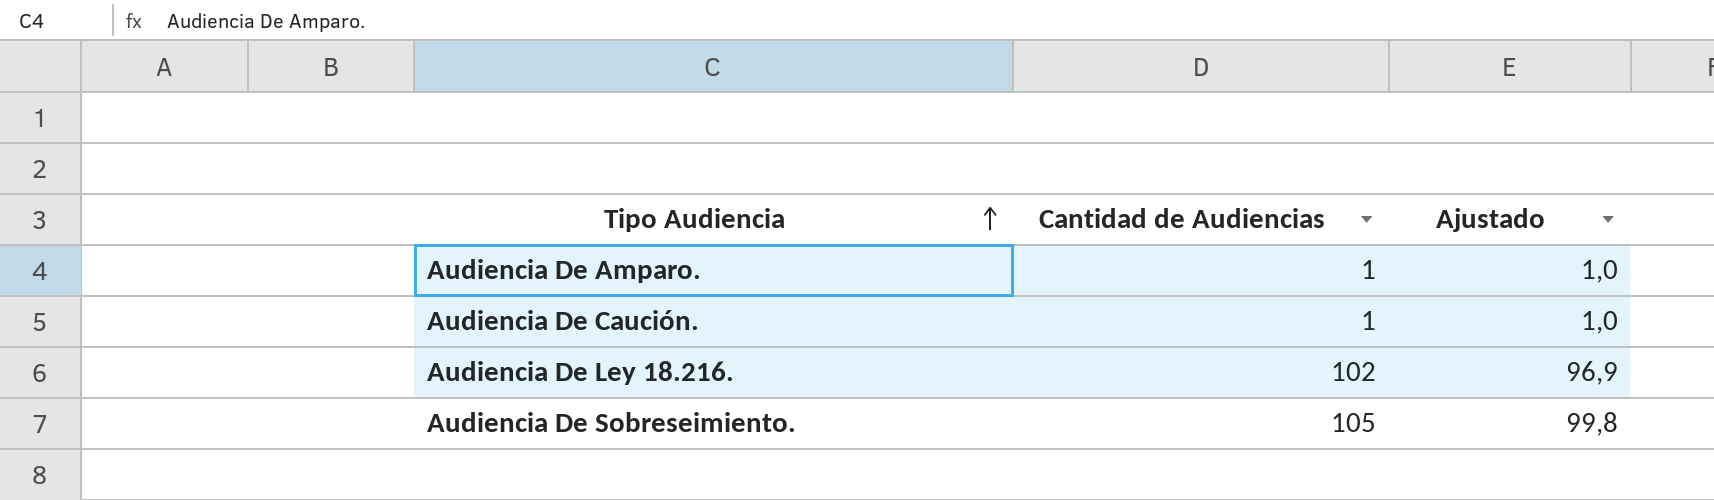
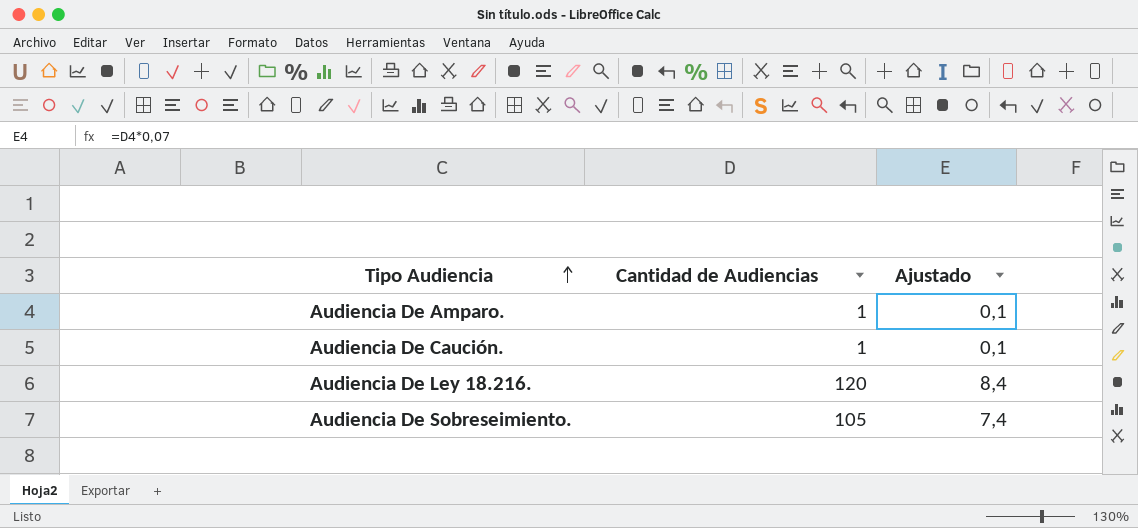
column Ajustado | formula: [Cantidad de Audiencias] * 0,95 -> [Cantidad de Audiencias] * 0,07
Audiencia De Ley 18.216. | Cantidad de Audiencias: 102 -> 120

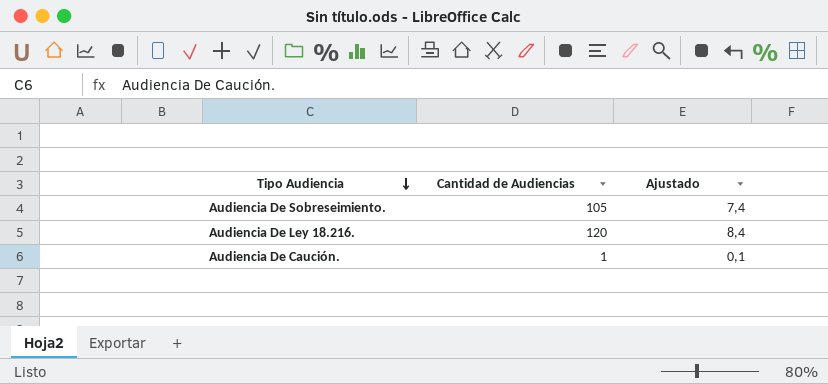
row order: Tipo Audiencia ascending -> Tipo Audiencia descending
row Audiencia De Amparo.: 1 | 0,1 -> none

